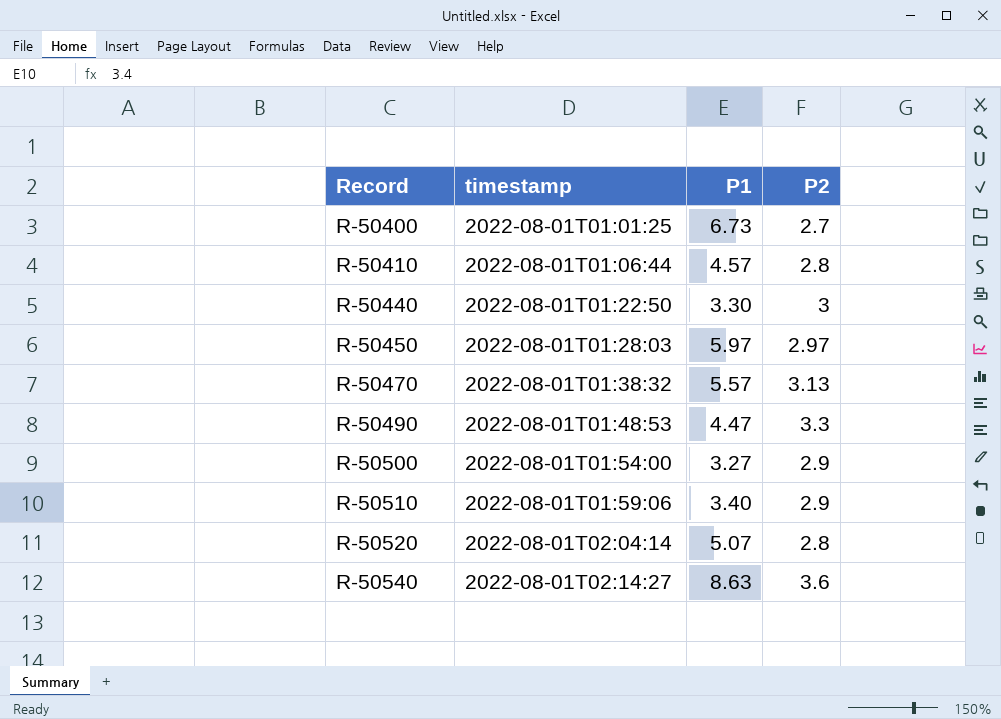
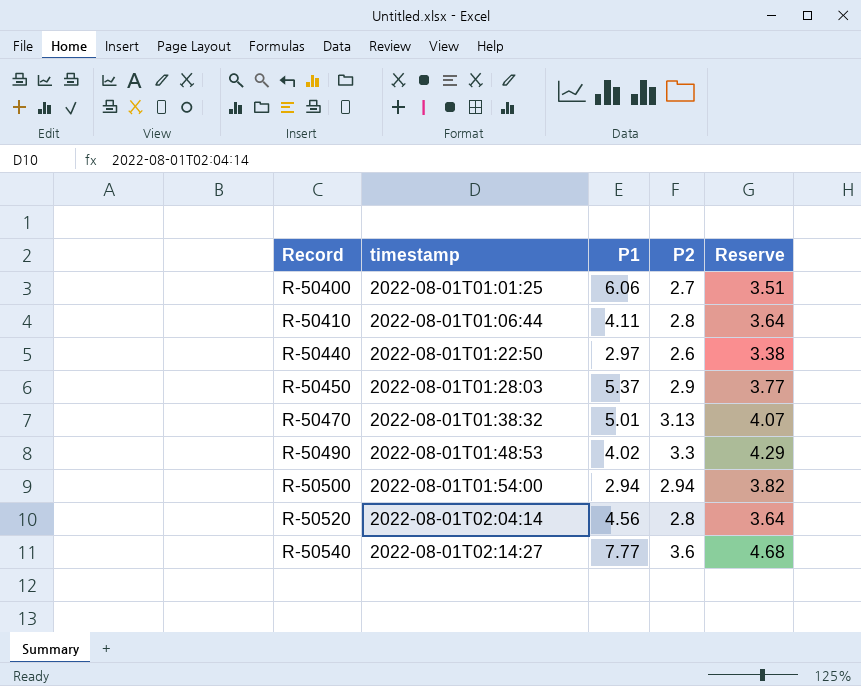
column Reserve | formula: none -> [P2] * 1.3
row R-50510: 2022-08-01T01:59:06 | 3.40 | 2.9 -> none
R-50400 | P1: 6.73 -> 6.06
R-50410 | P1: 4.57 -> 4.11
R-50440 | P1: 3.30 -> 2.97
R-50440 | P2: 3 -> 2.6
R-50450 | P1: 5.97 -> 5.37
R-50450 | P2: 2.97 -> 2.9
R-50470 | P1: 5.57 -> 5.01
R-50490 | P1: 4.47 -> 4.02
R-50500 | P1: 3.27 -> 2.94
R-50500 | P2: 2.9 -> 2.94
R-50520 | P1: 5.07 -> 4.56
R-50540 | P1: 8.63 -> 7.77

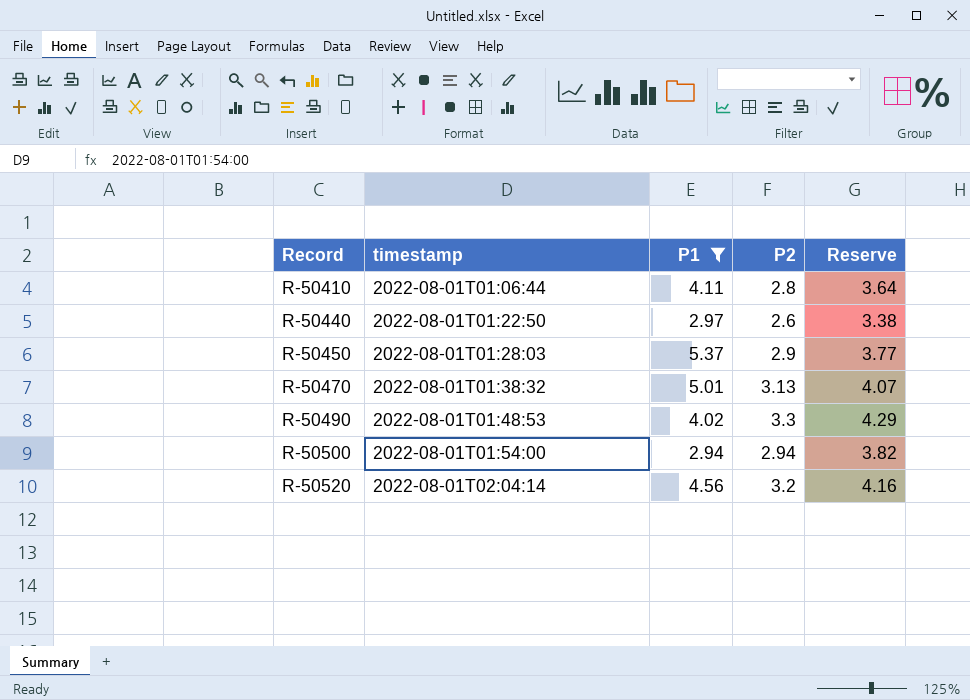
filter: none -> P1 <= 5.37
R-50520 | P2: 2.8 -> 3.2
R-50520 | Reserve: 3.64 -> 4.16

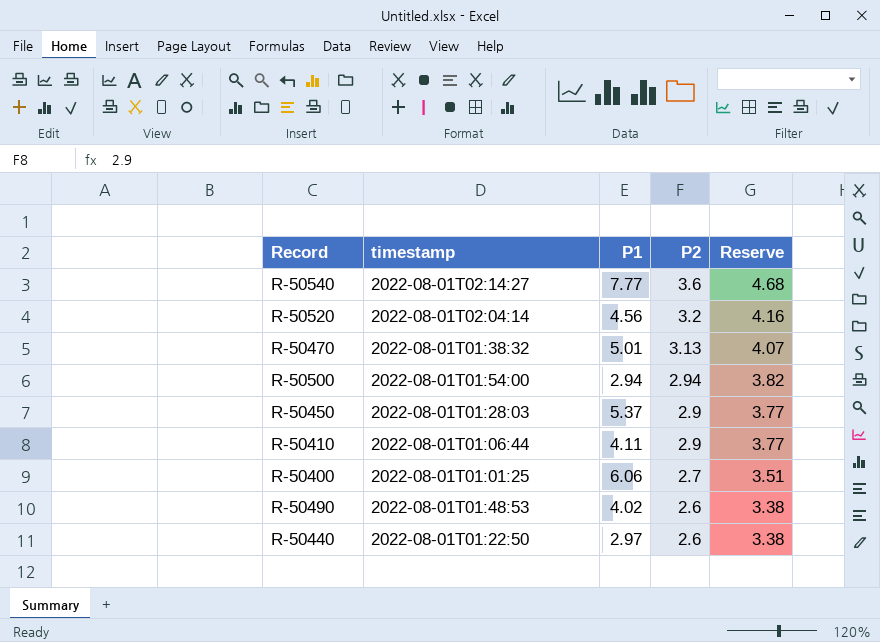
filter: P1 <= 5.37 -> none
row order: Record ascending -> P2 descending
R-50410 | P2: 2.8 -> 2.9
R-50410 | Reserve: 3.64 -> 3.77
R-50490 | P2: 3.3 -> 2.6
R-50490 | Reserve: 4.29 -> 3.38

